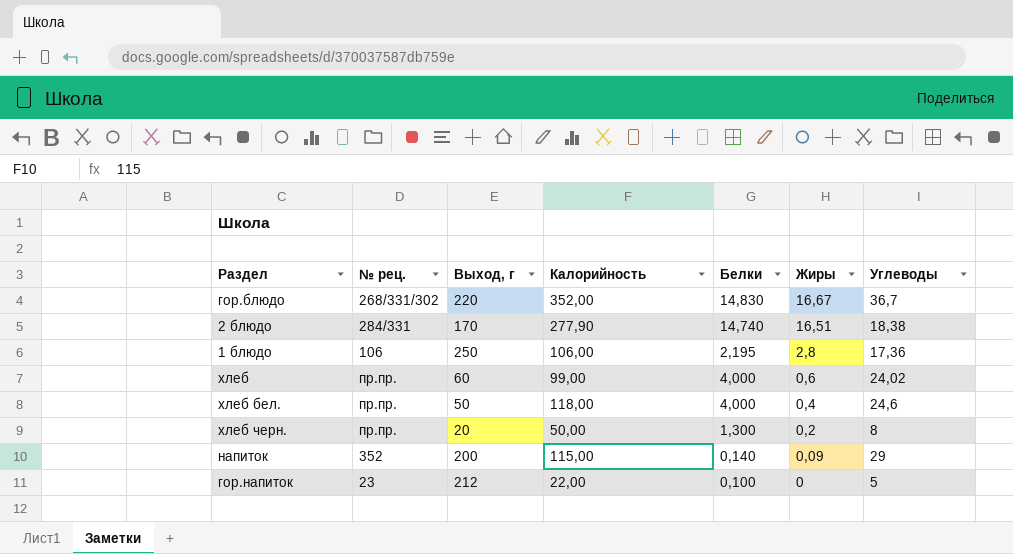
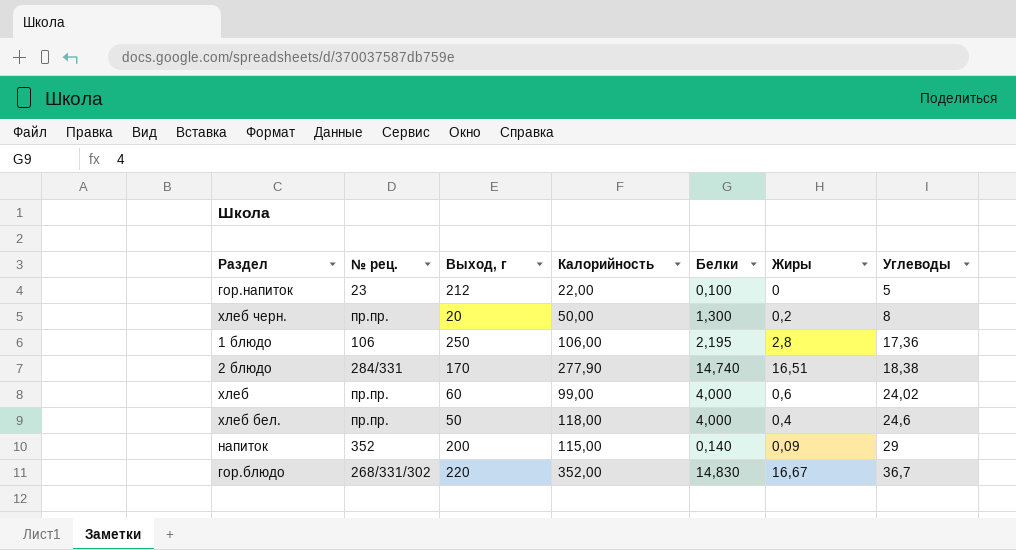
row order: Жиры descending -> Углеводы ascending

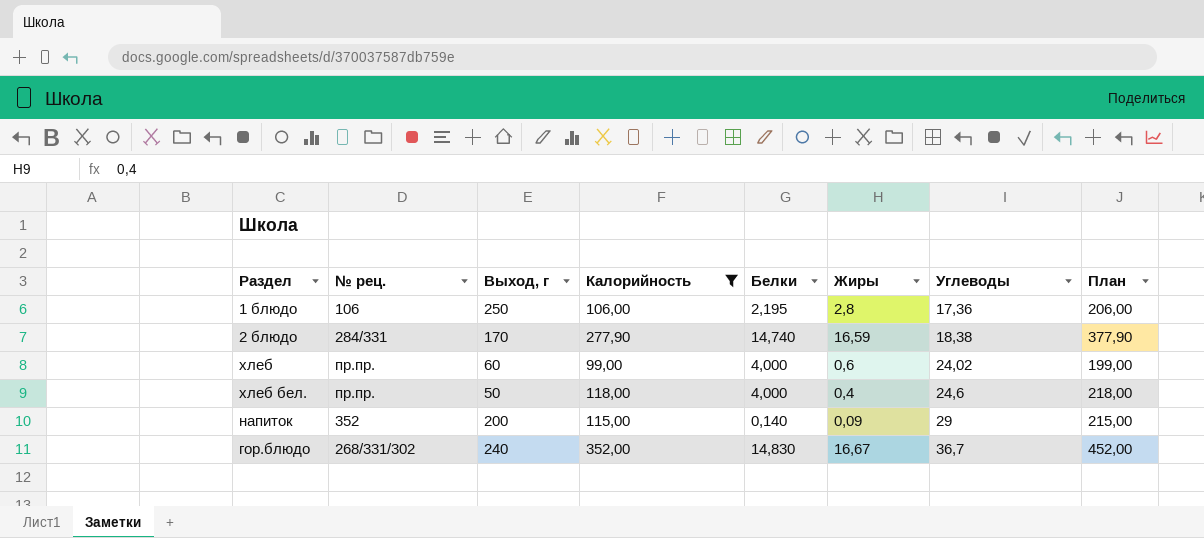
filter: none -> Калорийность >= 99,00
column План | formula: none -> [Калорийность] + 100
2 блюдо | Жиры: 16,51 -> 16,59
гор.блюдо | Выход, г: 220 -> 240

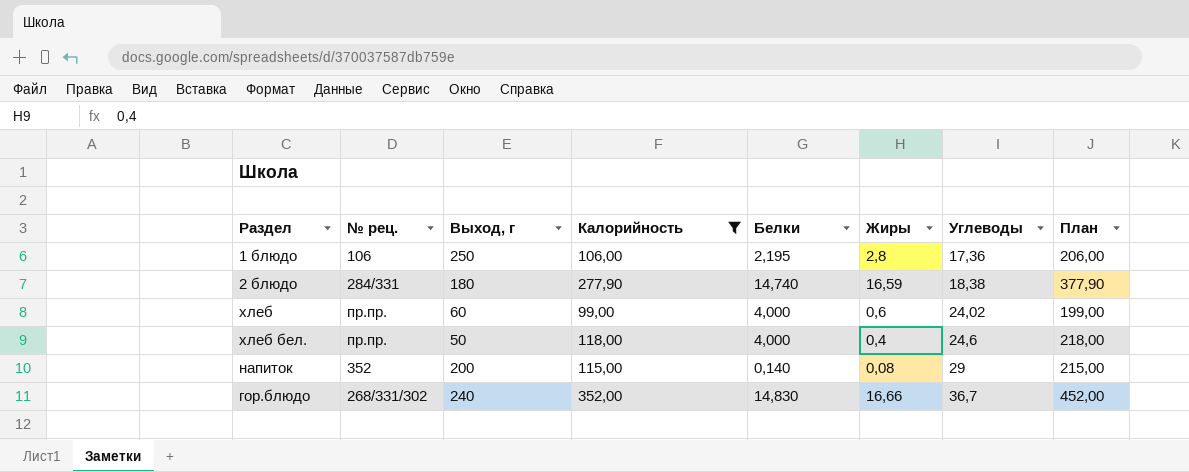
2 блюдо | Выход, г: 170 -> 180
напиток | Жиры: 0,09 -> 0,08
гор.блюдо | Жиры: 16,67 -> 16,66

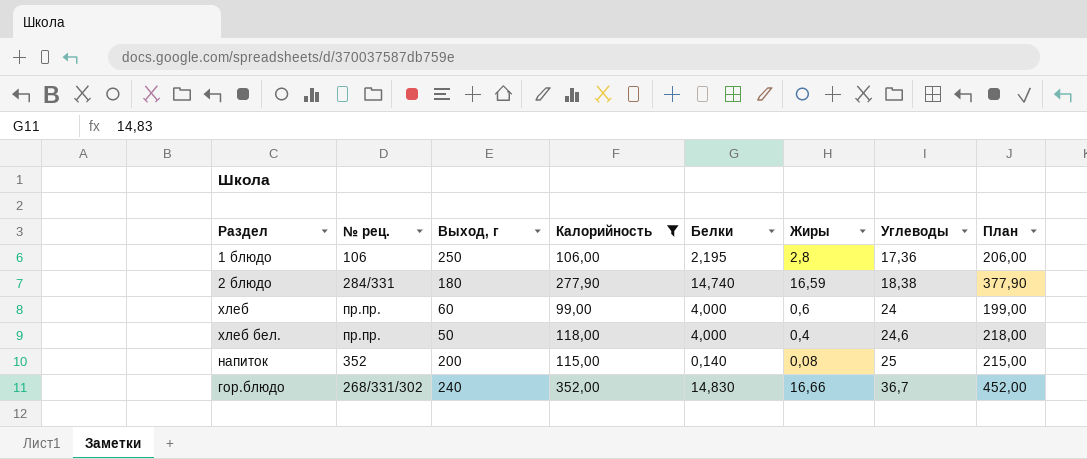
хлеб | Углеводы: 24,02 -> 24
напиток | Углеводы: 29 -> 25

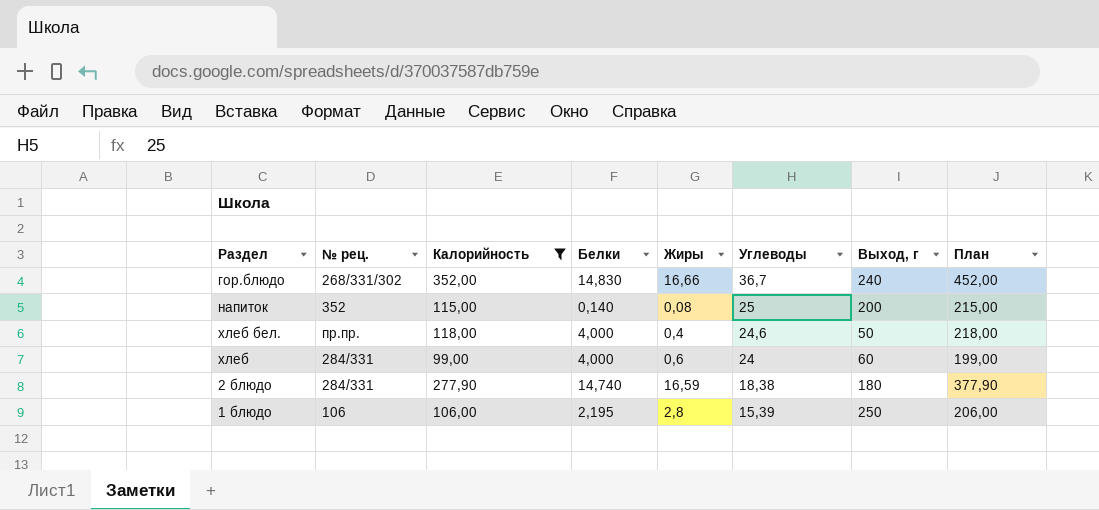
row order: Углеводы ascending -> Углеводы descending
column Выход, г | position: 3 -> 7
хлеб | № рец.: пр.пр. -> 284/331
1 блюдо | Углеводы: 17,36 -> 15,39

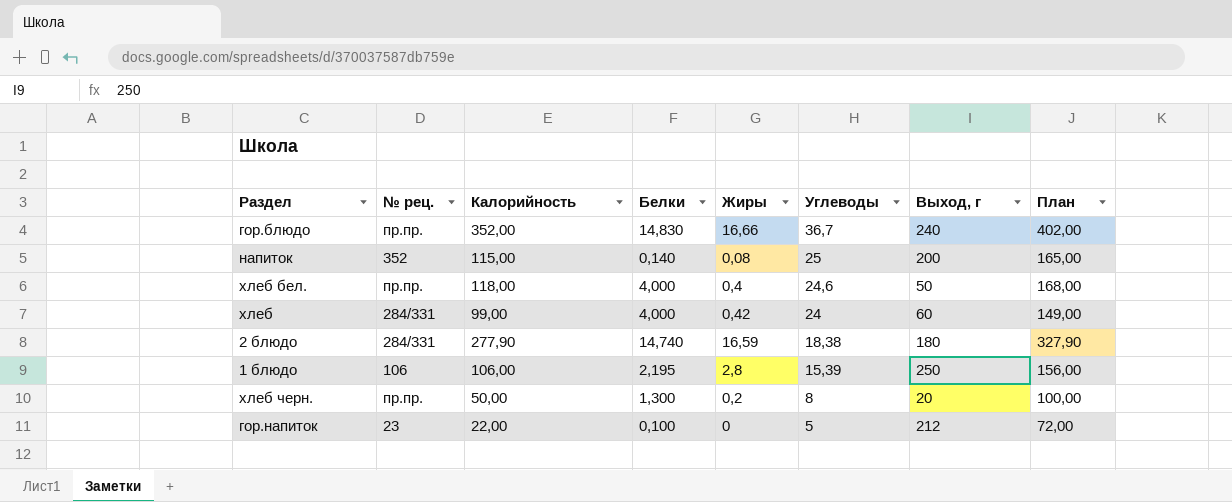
filter: Калорийность >= 99,00 -> none
column План | formula: [Калорийность] + 100 -> [Калорийность] + 50
гор.блюдо | № рец.: 268/331/302 -> пр.пр.
хлеб | Жиры: 0,6 -> 0,42

